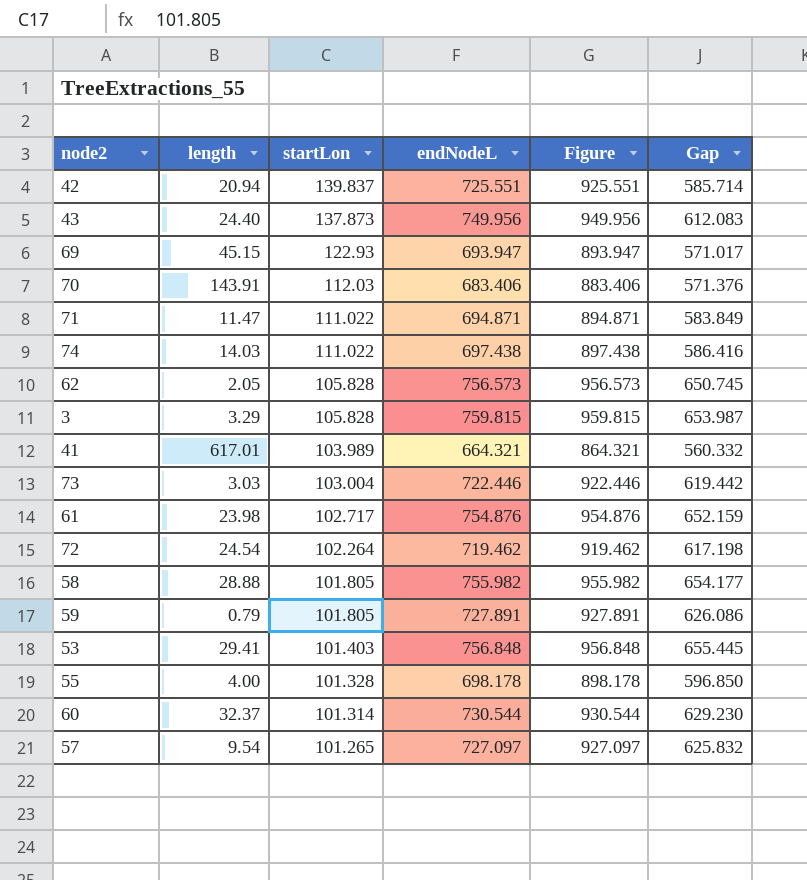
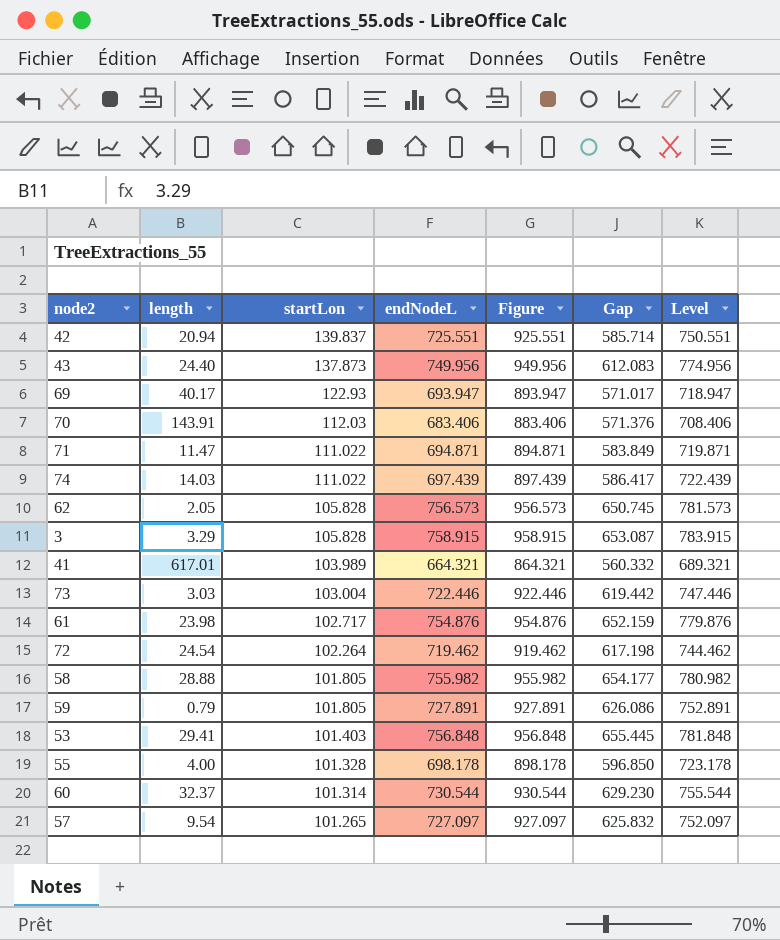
column Level | formula: none -> [endNodeL] + 25
69 | length: 45.15 -> 40.17
74 | endNodeL: 697.438 -> 697.439
74 | Figure: 897.438 -> 897.439
74 | Gap: 586.416 -> 586.417
3 | endNodeL: 759.815 -> 758.915
3 | Figure: 959.815 -> 958.915
3 | Gap: 653.987 -> 653.087

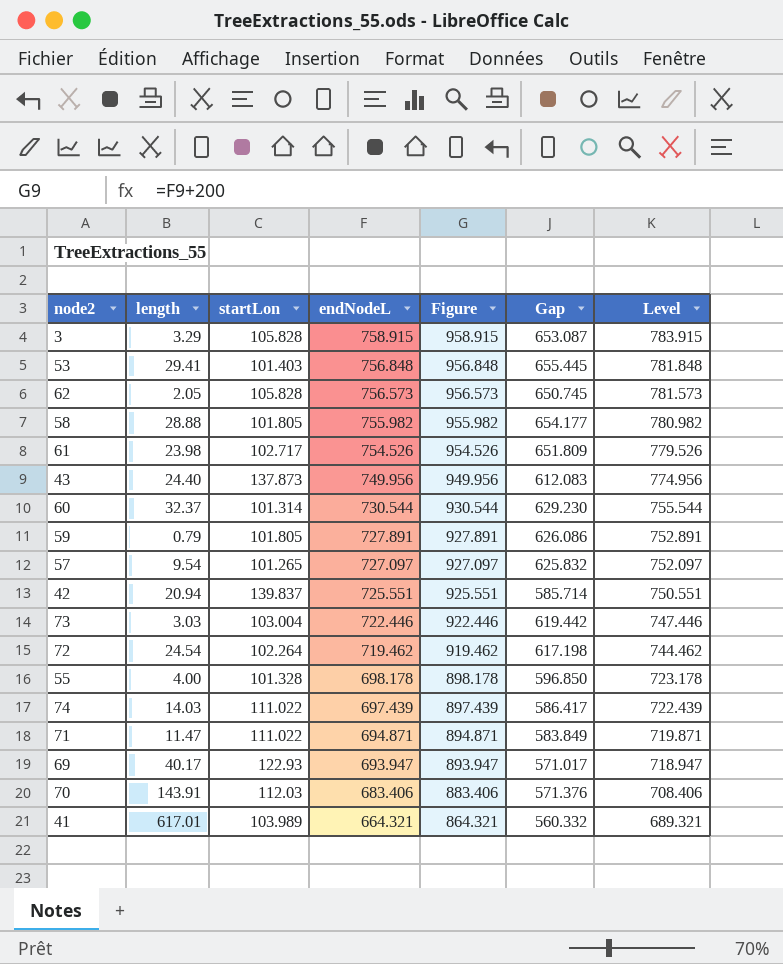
row order: startLon descending -> endNodeL descending
61 | endNodeL: 754.876 -> 754.526
61 | Figure: 954.876 -> 954.526
61 | Gap: 652.159 -> 651.809
61 | Level: 779.876 -> 779.526

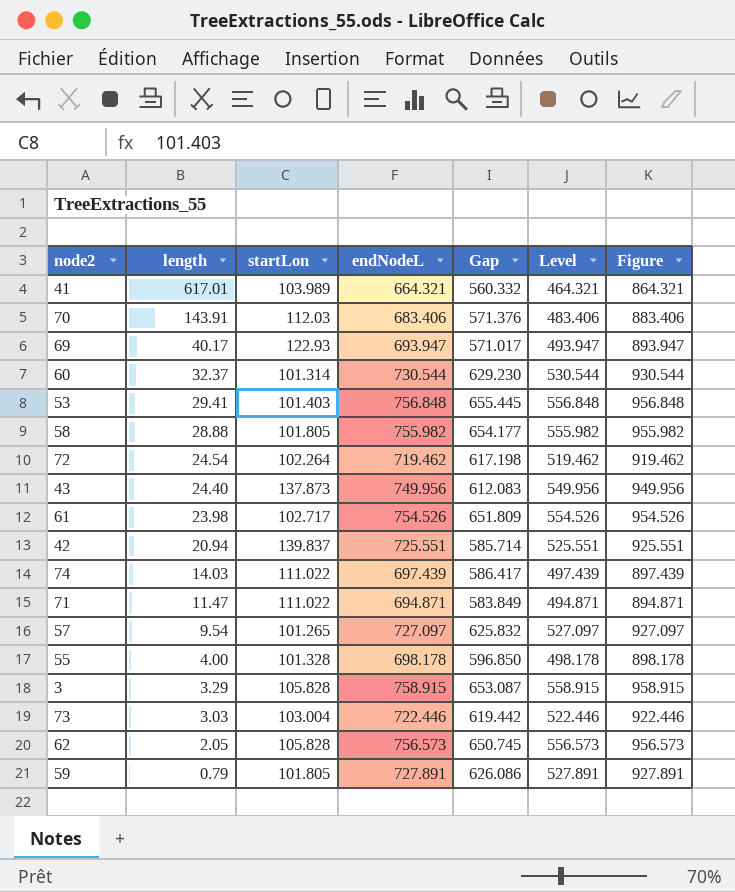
row order: endNodeL descending -> length descending
column Level | formula: [endNodeL] + 25 -> [endNodeL] - 200
column Figure | position: 5 -> 7

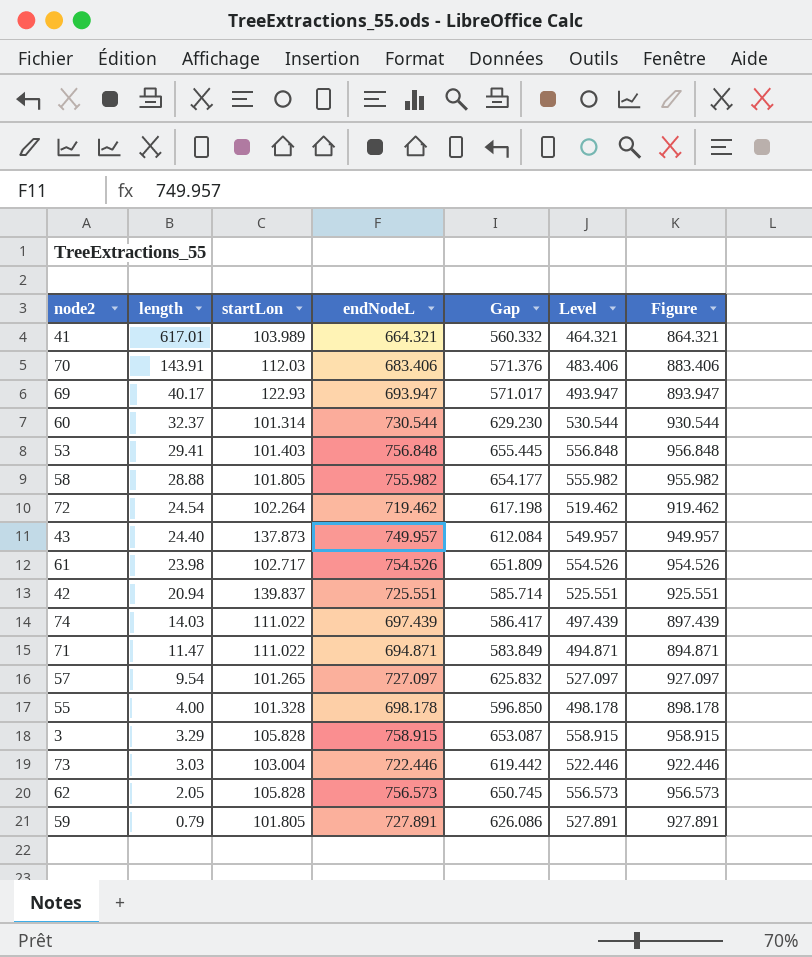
43 | endNodeL: 749.956 -> 749.957
43 | Gap: 612.083 -> 612.084
43 | Level: 549.956 -> 549.957
43 | Figure: 949.956 -> 949.957

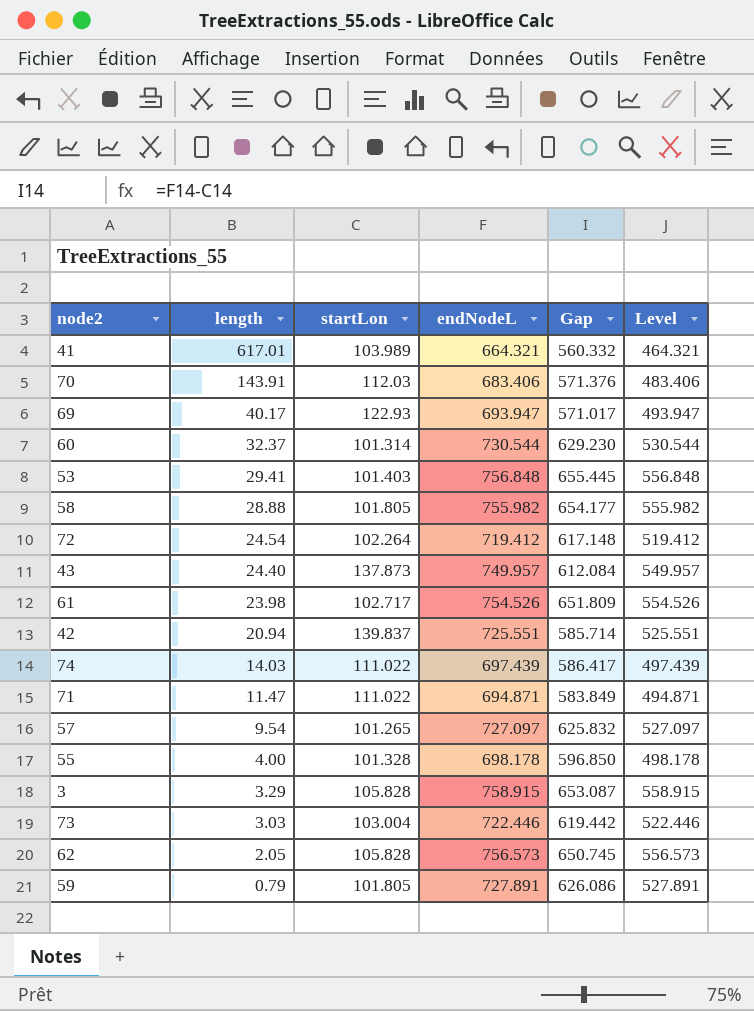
column Figure | formula: [endNodeL] + 200 -> none
72 | endNodeL: 719.462 -> 719.412
72 | Gap: 617.198 -> 617.148
72 | Level: 519.462 -> 519.412

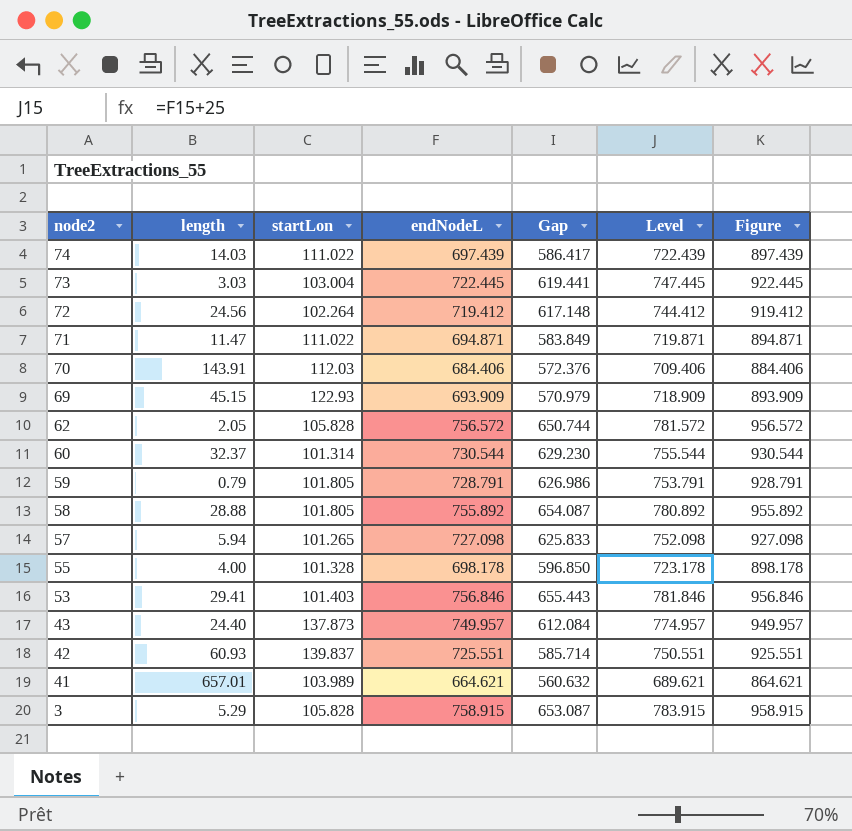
row order: length descending -> node2 descending
column Level | formula: [endNodeL] - 200 -> [endNodeL] + 25
column Figure | formula: none -> [endNodeL] + 200
row 61: 23.98 | 102.717 | 754.526 | 651.809 | 554.526 -> none
73 | endNodeL: 722.446 -> 722.445
73 | Gap: 619.442 -> 619.441
72 | length: 24.54 -> 24.56
70 | endNodeL: 683.406 -> 684.406
70 | Gap: 571.376 -> 572.376
69 | length: 40.17 -> 45.15
69 | endNodeL: 693.947 -> 693.909
69 | Gap: 571.017 -> 570.979
62 | endNodeL: 756.573 -> 756.572
62 | Gap: 650.745 -> 650.744
59 | endNodeL: 727.891 -> 728.791
59 | Gap: 626.086 -> 626.986
58 | endNodeL: 755.982 -> 755.892
58 | Gap: 654.177 -> 654.087
57 | length: 9.54 -> 5.94
57 | endNodeL: 727.097 -> 727.098
57 | Gap: 625.832 -> 625.833
53 | endNodeL: 756.848 -> 756.846
53 | Gap: 655.445 -> 655.443
42 | length: 20.94 -> 60.93
41 | length: 617.01 -> 657.01
41 | endNodeL: 664.321 -> 664.621
41 | Gap: 560.332 -> 560.632
3 | length: 3.29 -> 5.29

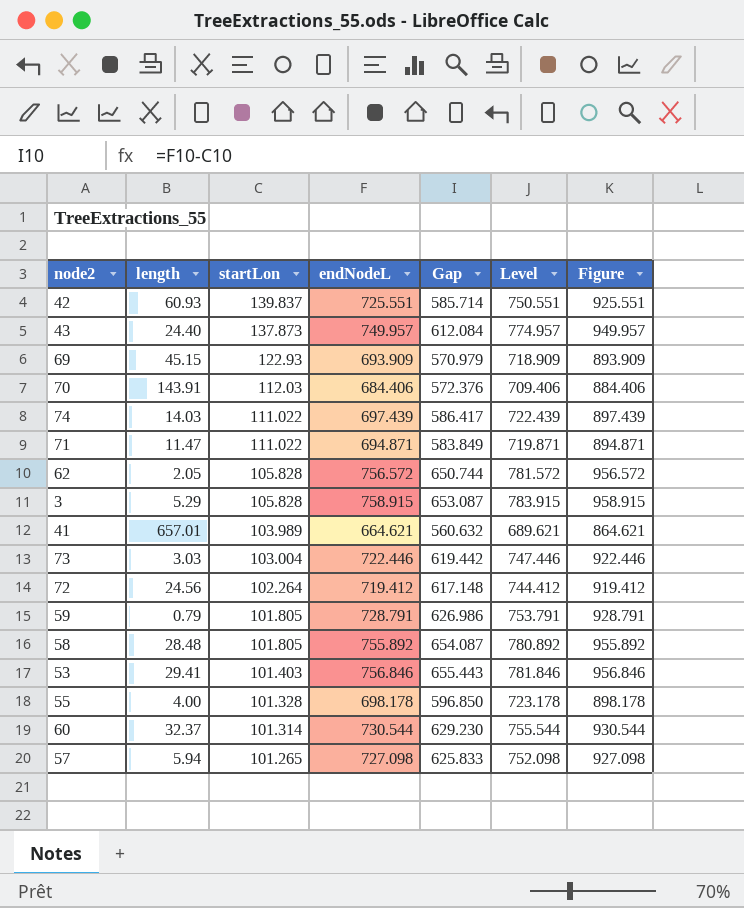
row order: node2 descending -> startLon descending
73 | endNodeL: 722.445 -> 722.446
73 | Gap: 619.441 -> 619.442
73 | Level: 747.445 -> 747.446
73 | Figure: 922.445 -> 922.446
58 | length: 28.88 -> 28.48

